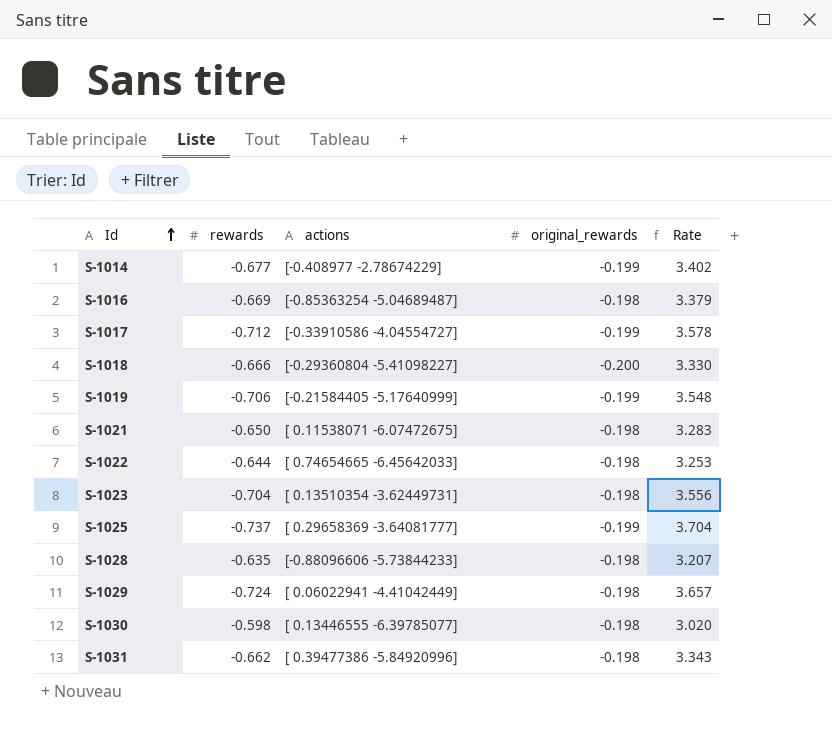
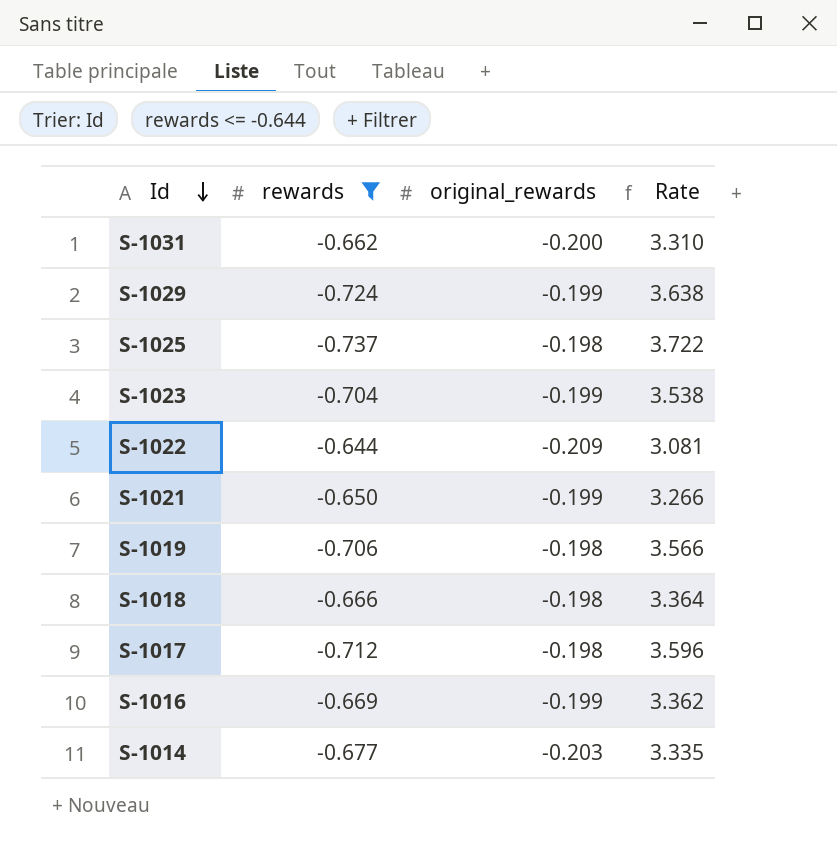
filter: none -> rewards <= -0.644
row order: Id ascending -> Id descending
column actions | position: 3 -> none
S-1031 | original_rewards: -0.198 -> -0.200
S-1031 | Rate: 3.343 -> 3.310
S-1029 | original_rewards: -0.198 -> -0.199
S-1029 | Rate: 3.657 -> 3.638
S-1025 | original_rewards: -0.199 -> -0.198
S-1025 | Rate: 3.704 -> 3.722
S-1023 | original_rewards: -0.198 -> -0.199
S-1023 | Rate: 3.556 -> 3.538
S-1022 | original_rewards: -0.198 -> -0.209
S-1022 | Rate: 3.253 -> 3.081
S-1021 | original_rewards: -0.198 -> -0.199
S-1021 | Rate: 3.283 -> 3.266
S-1019 | original_rewards: -0.199 -> -0.198
S-1019 | Rate: 3.548 -> 3.566
S-1018 | original_rewards: -0.200 -> -0.198
S-1018 | Rate: 3.330 -> 3.364
S-1017 | original_rewards: -0.199 -> -0.198
S-1017 | Rate: 3.578 -> 3.596
S-1016 | original_rewards: -0.198 -> -0.199
S-1016 | Rate: 3.379 -> 3.362
S-1014 | original_rewards: -0.199 -> -0.203
S-1014 | Rate: 3.402 -> 3.335

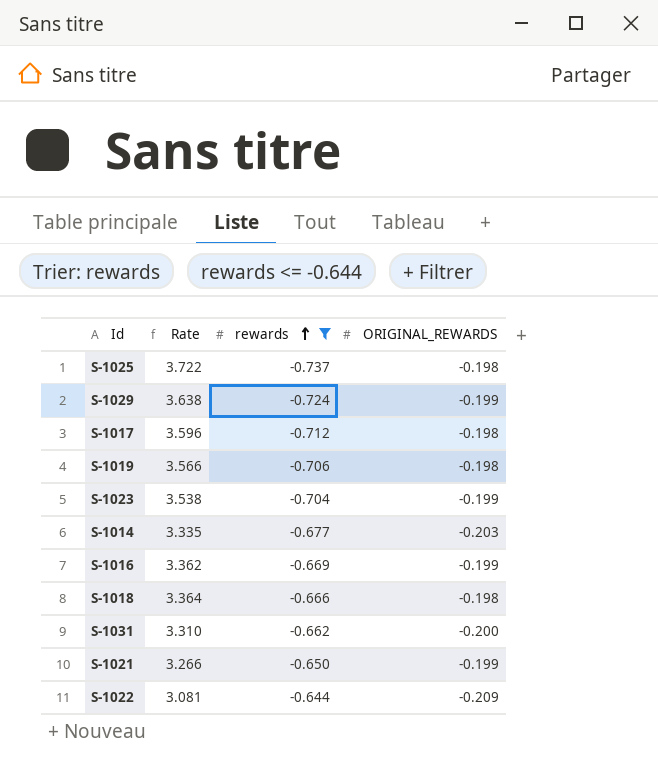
row order: Id descending -> rewards ascending
column Rate | position: 4 -> 2
column name: original_rewards -> ORIGINAL_REWARDS

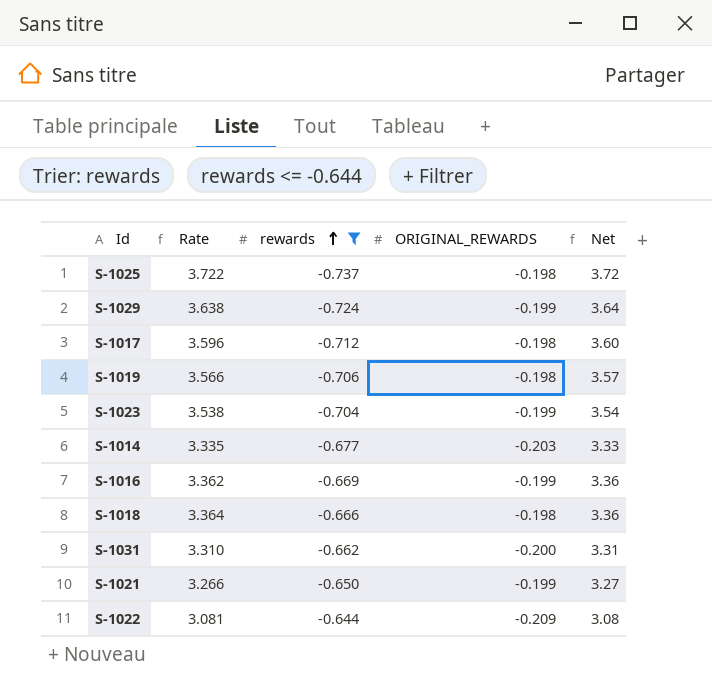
column Net | formula: none -> [rewards] / [ORIGINAL_REWARDS]

